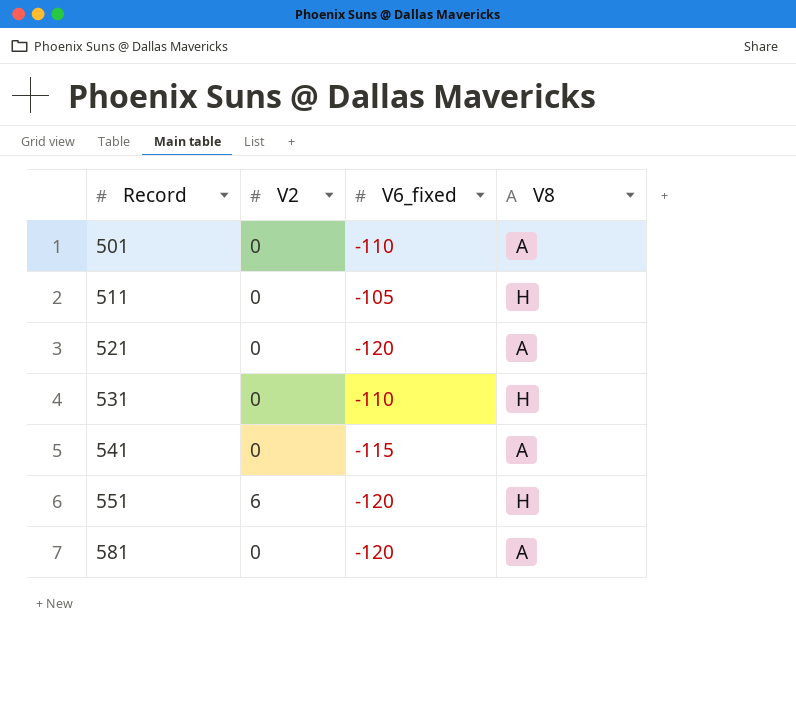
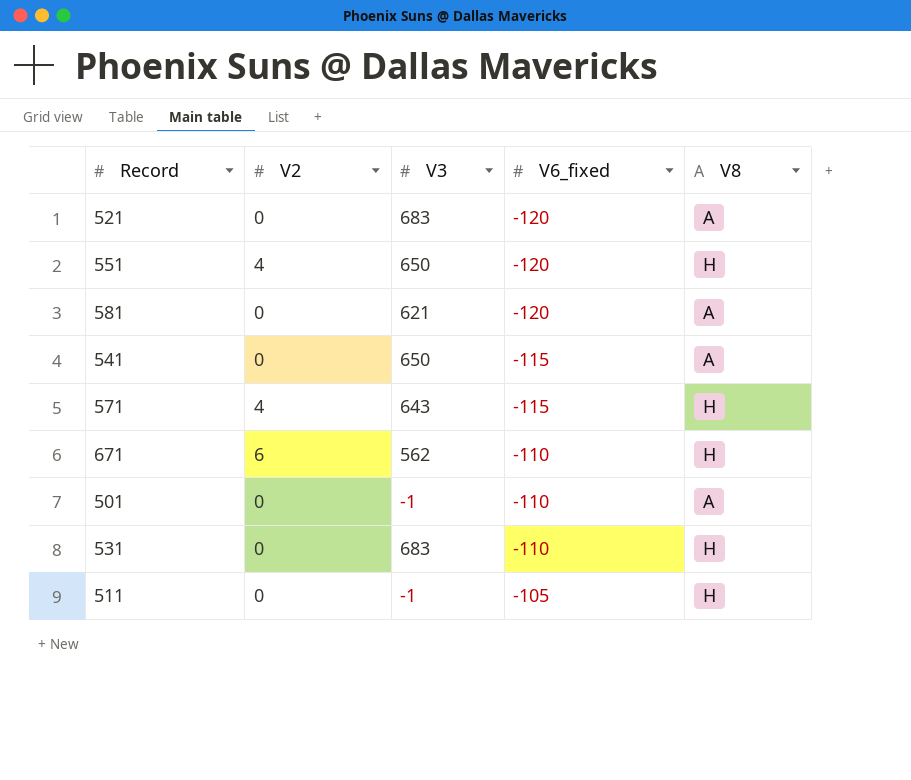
row order: Record ascending -> V6_fixed ascending
column V3 | position: none -> 3
551 | V2: 6 -> 4
row 571: none -> 4 | 643 | -115 | H
row 671: none -> 6 | 562 | -110 | H

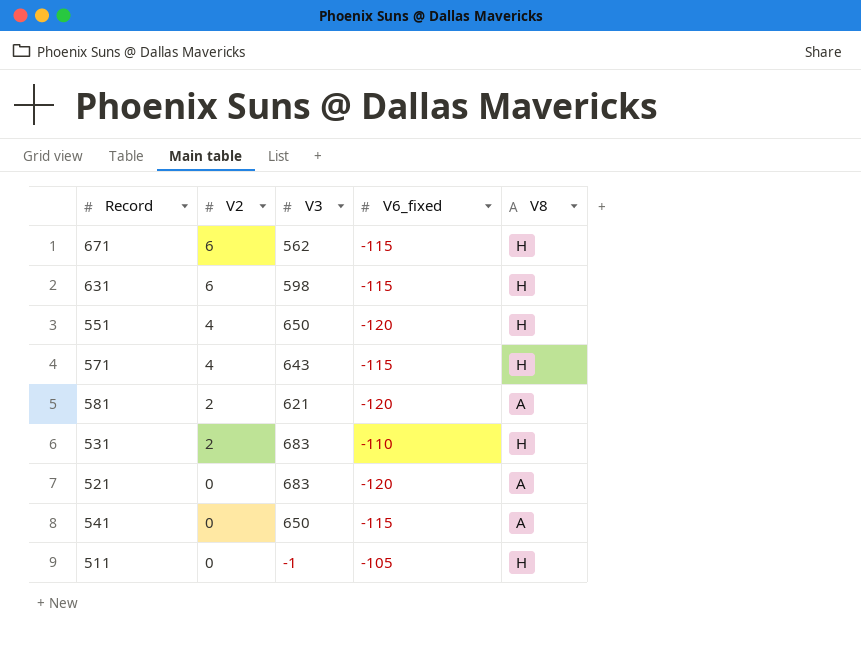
row order: V6_fixed ascending -> V2 descending
row 501: 0 | -1 | -110 | A -> none
671 | V6_fixed: -110 -> -115
row 631: none -> 6 | 598 | -115 | H
581 | V2: 0 -> 2
531 | V2: 0 -> 2

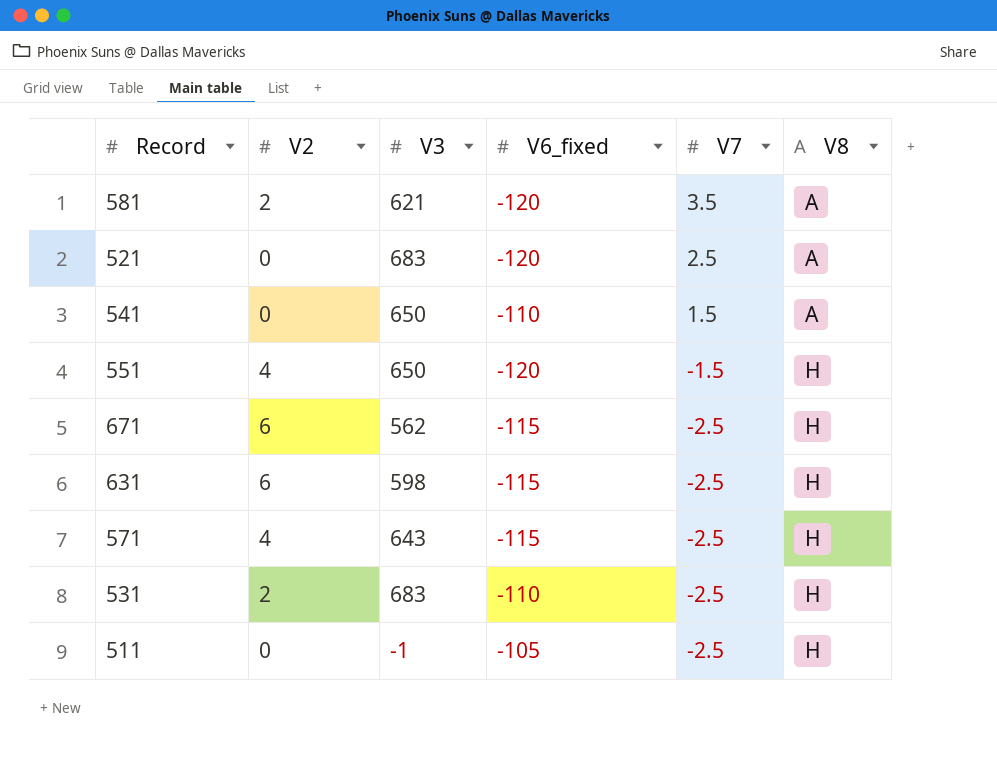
row order: V2 descending -> V7 descending
column V7 | position: none -> 5
541 | V6_fixed: -115 -> -110

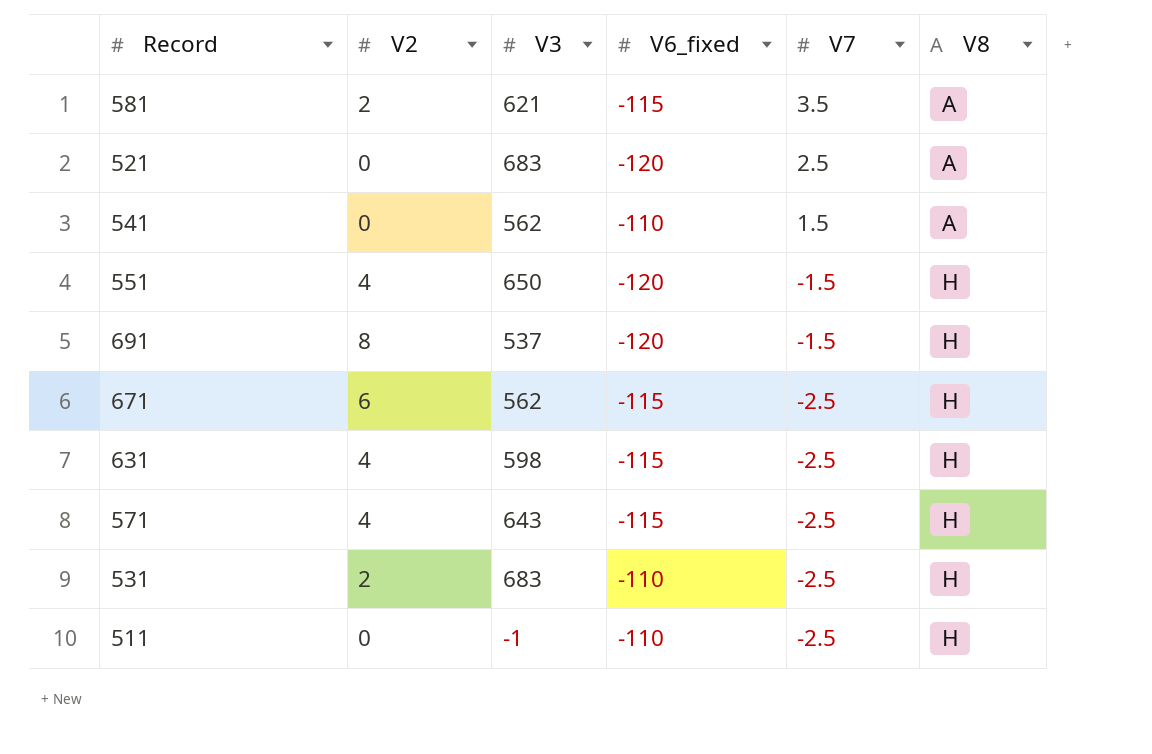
581 | V6_fixed: -120 -> -115
541 | V3: 650 -> 562
row 691: none -> 8 | 537 | -120 | -1.5 | H
631 | V2: 6 -> 4
511 | V6_fixed: -105 -> -110

